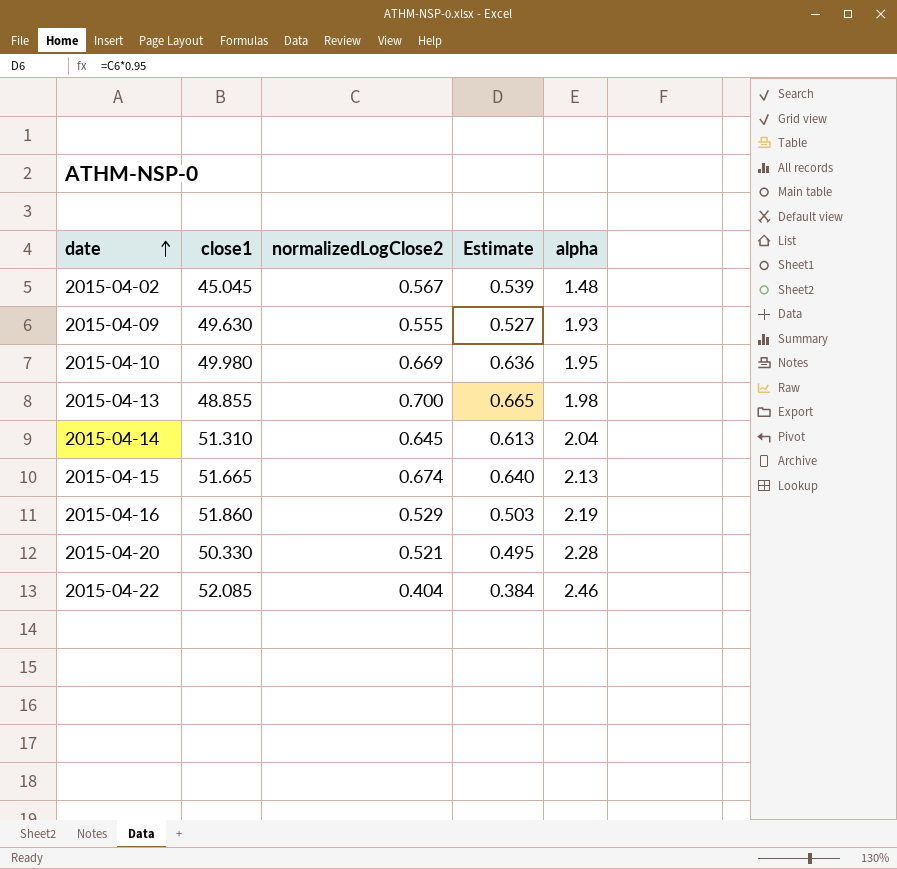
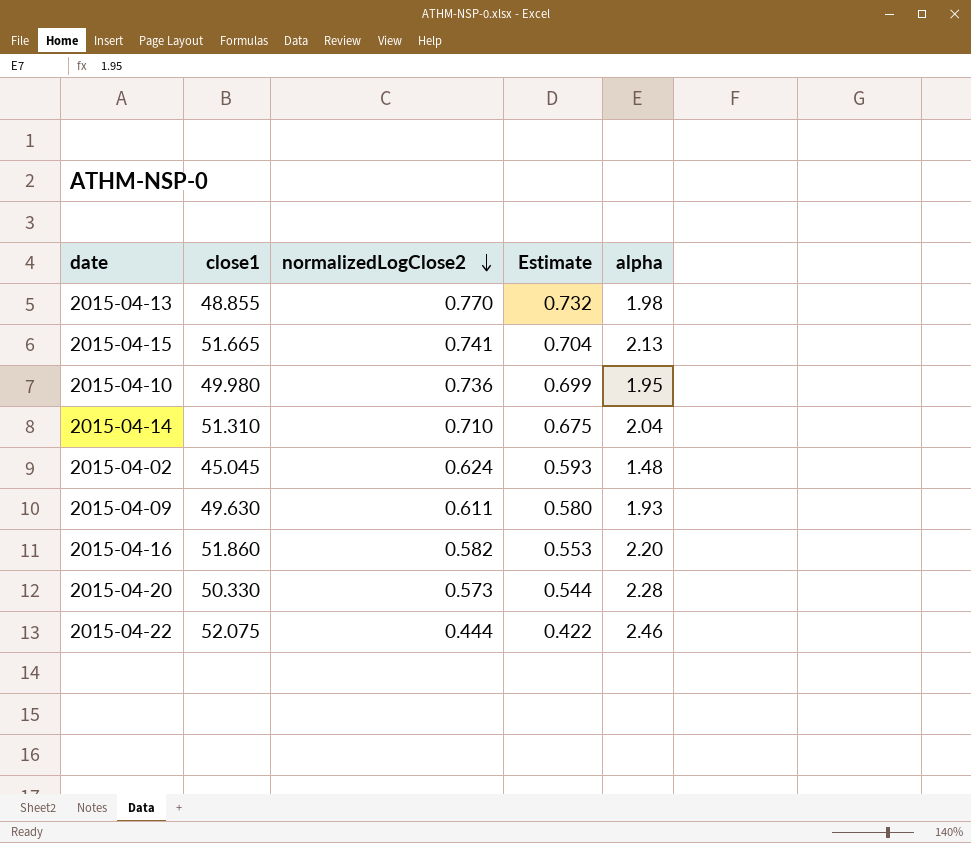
row order: date ascending -> normalizedLogClose2 descending
2015-04-13 | normalizedLogClose2: 0.700 -> 0.770
2015-04-13 | Estimate: 0.665 -> 0.732
2015-04-15 | normalizedLogClose2: 0.674 -> 0.741
2015-04-15 | Estimate: 0.640 -> 0.704
2015-04-10 | normalizedLogClose2: 0.669 -> 0.736
2015-04-10 | Estimate: 0.636 -> 0.699
2015-04-14 | normalizedLogClose2: 0.645 -> 0.710
2015-04-14 | Estimate: 0.613 -> 0.675
2015-04-02 | normalizedLogClose2: 0.567 -> 0.624
2015-04-02 | Estimate: 0.539 -> 0.593
2015-04-09 | normalizedLogClose2: 0.555 -> 0.611
2015-04-09 | Estimate: 0.527 -> 0.580
2015-04-16 | normalizedLogClose2: 0.529 -> 0.582
2015-04-16 | Estimate: 0.503 -> 0.553
2015-04-16 | alpha: 2.19 -> 2.20
2015-04-20 | normalizedLogClose2: 0.521 -> 0.573
2015-04-20 | Estimate: 0.495 -> 0.544
2015-04-22 | close1: 52.085 -> 52.075
2015-04-22 | normalizedLogClose2: 0.404 -> 0.444
2015-04-22 | Estimate: 0.384 -> 0.422

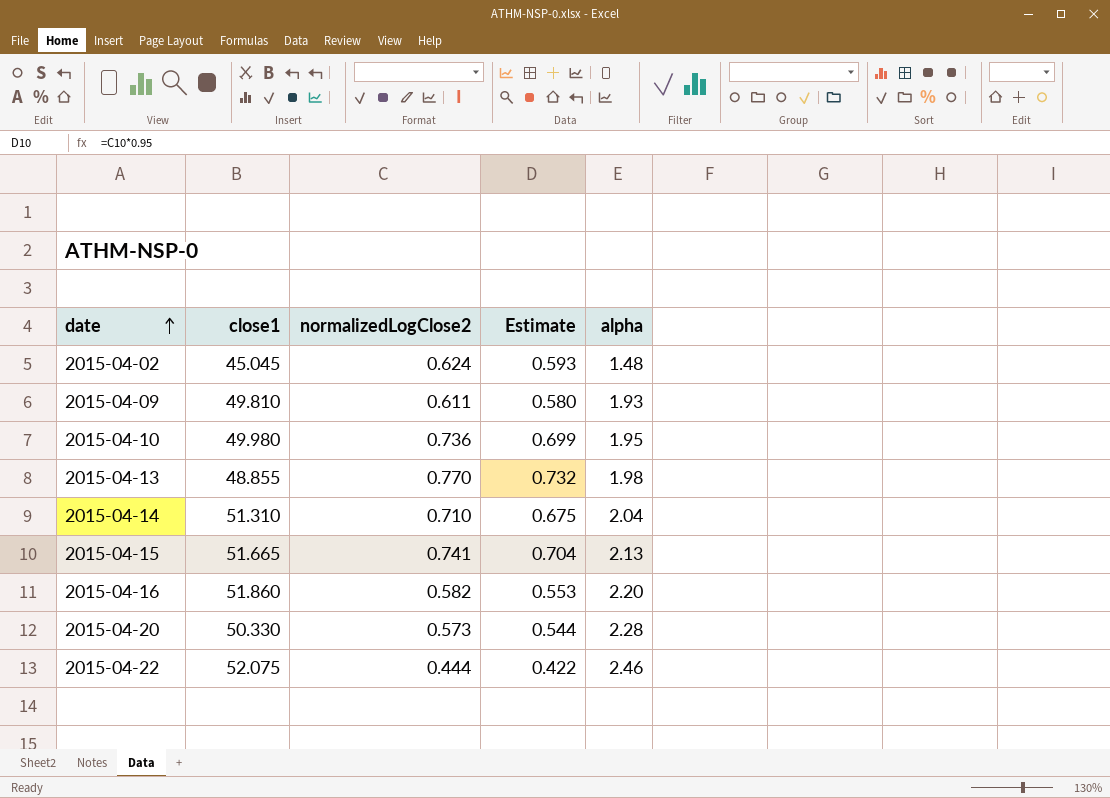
row order: normalizedLogClose2 descending -> date ascending
2015-04-09 | close1: 49.630 -> 49.810

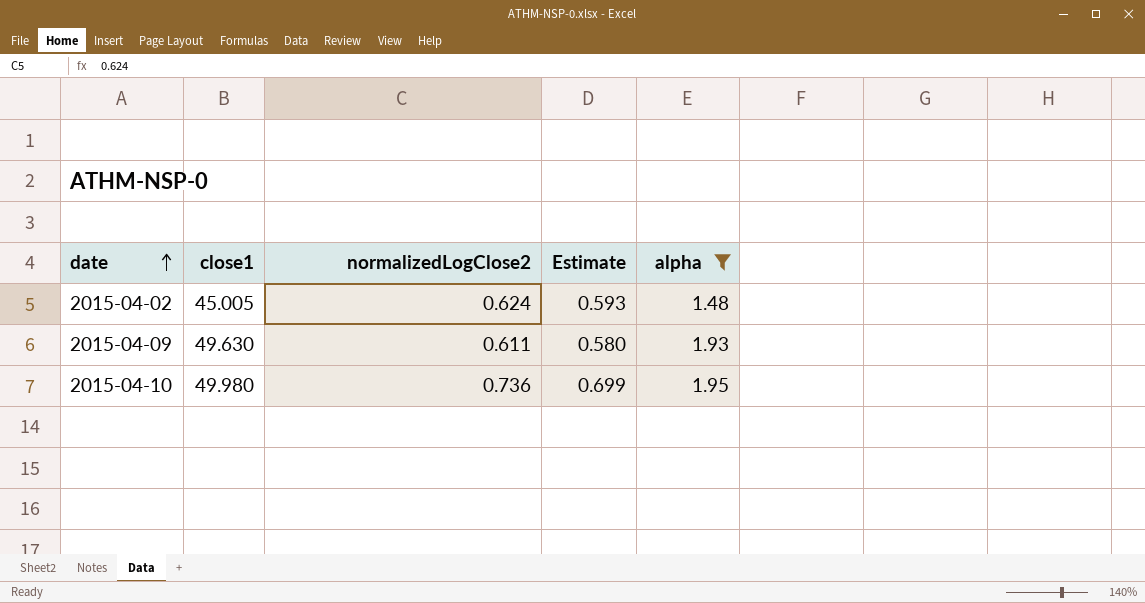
filter: none -> alpha <= 1.95
2015-04-02 | close1: 45.045 -> 45.005
2015-04-09 | close1: 49.810 -> 49.630

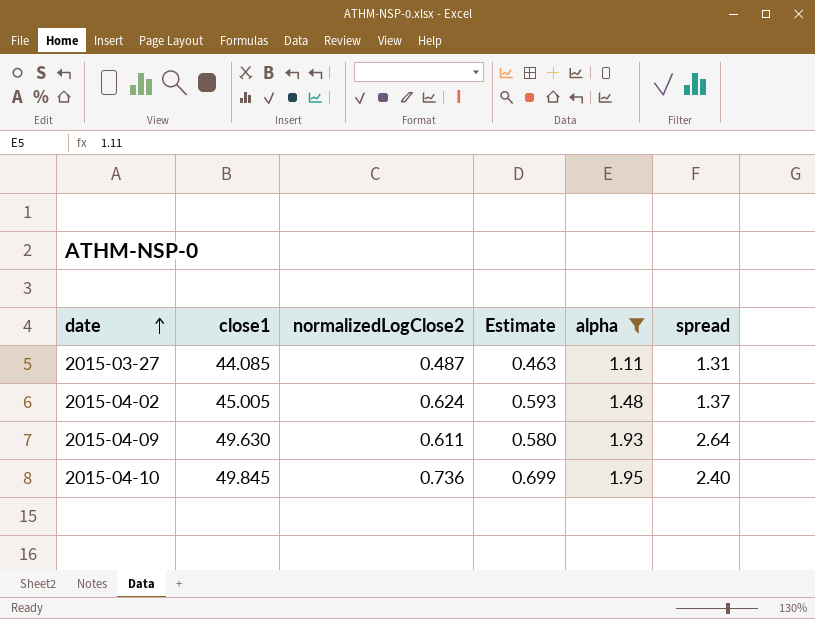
column spread | position: none -> 6
row 2015-03-27: none -> 44.085 | 0.487 | 0.463 | 1.11 | 1.31
2015-04-10 | close1: 49.980 -> 49.845

